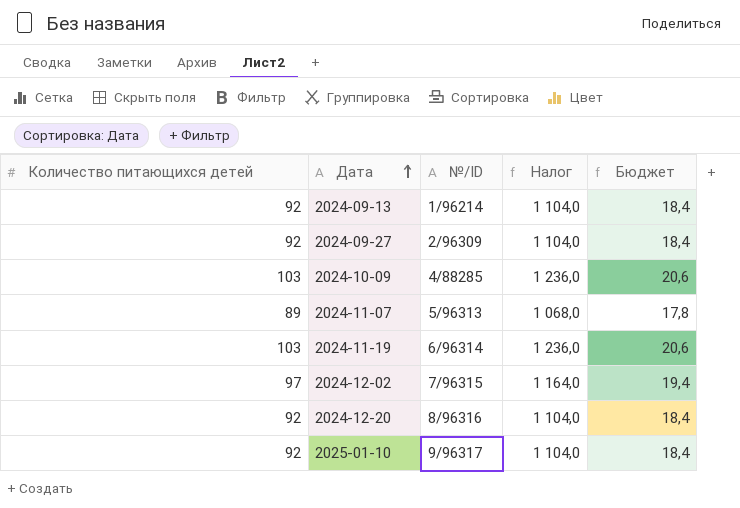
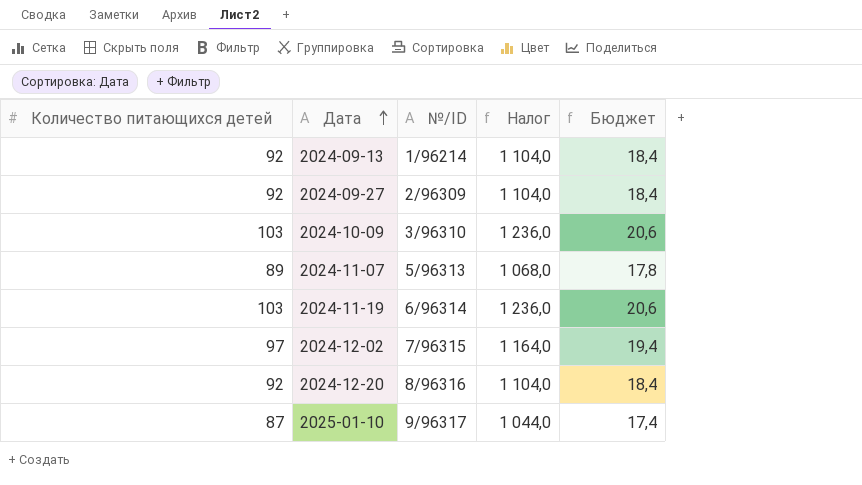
2024-10-09 | №/ID: 4/88285 -> 3/96310
2025-01-10 | Количество питающихся детей: 92 -> 87
2025-01-10 | Налог: 1 104,0 -> 1 044,0
2025-01-10 | Бюджет: 18,4 -> 17,4

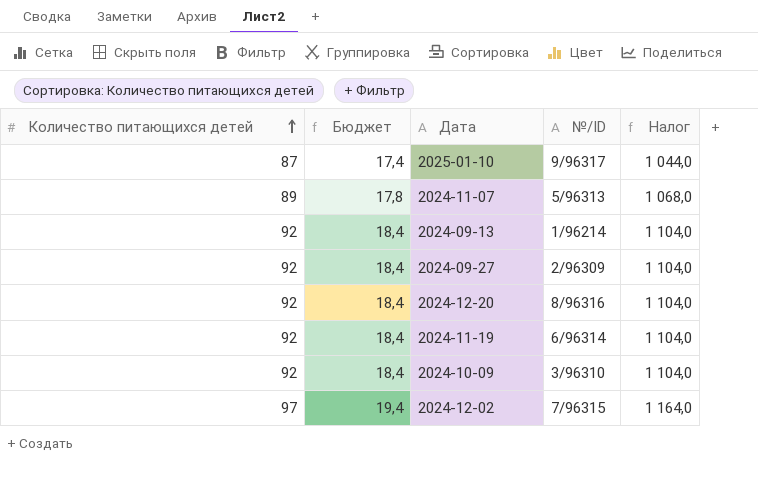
row order: Дата ascending -> Количество питающихся детей ascending
column Бюджет | position: 5 -> 2
2024-11-19 | Количество питающихся детей: 103 -> 92
2024-11-19 | Бюджет: 20,6 -> 18,4
2024-11-19 | Налог: 1 236,0 -> 1 104,0
2024-10-09 | Количество питающихся детей: 103 -> 92
2024-10-09 | Бюджет: 20,6 -> 18,4
2024-10-09 | Налог: 1 236,0 -> 1 104,0

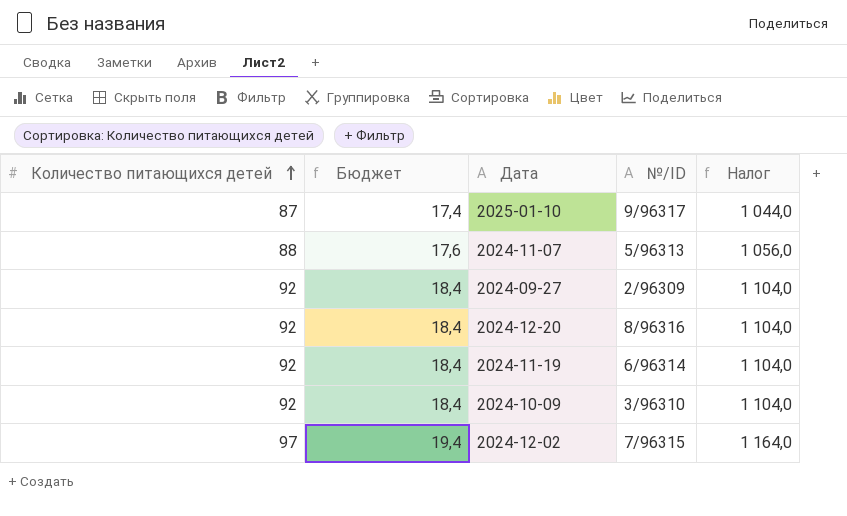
row 2024-09-13: 92 | 18,4 | 1/96214 | 1 104,0 -> none
2024-11-07 | Количество питающихся детей: 89 -> 88
2024-11-07 | Бюджет: 17,8 -> 17,6
2024-11-07 | Налог: 1 068,0 -> 1 056,0

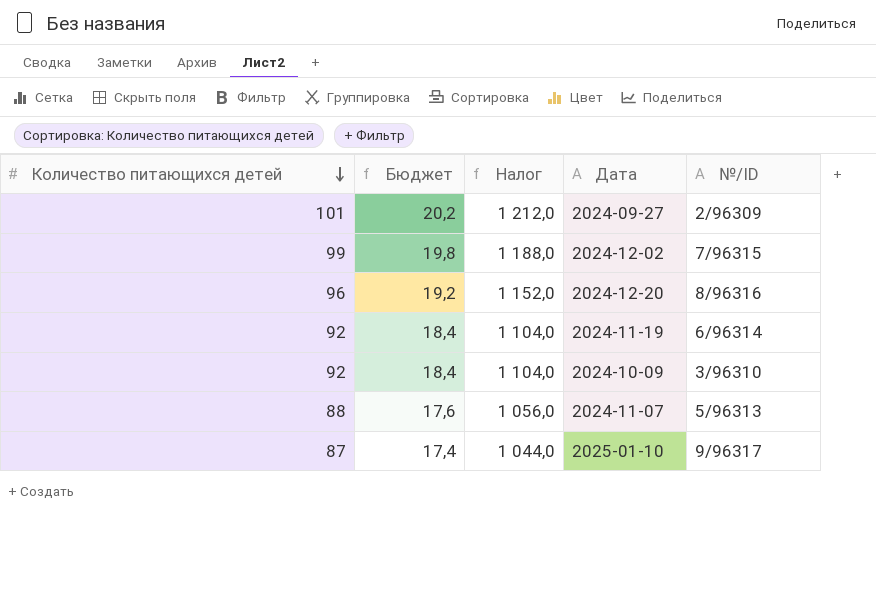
row order: Количество питающихся детей ascending -> Количество питающихся детей descending
column Налог | position: 5 -> 3
2024-09-27 | Количество питающихся детей: 92 -> 101
2024-09-27 | Бюджет: 18,4 -> 20,2
2024-09-27 | Налог: 1 104,0 -> 1 212,0
2024-12-02 | Количество питающихся детей: 97 -> 99
2024-12-02 | Бюджет: 19,4 -> 19,8
2024-12-02 | Налог: 1 164,0 -> 1 188,0
2024-12-20 | Количество питающихся детей: 92 -> 96
2024-12-20 | Бюджет: 18,4 -> 19,2
2024-12-20 | Налог: 1 104,0 -> 1 152,0

